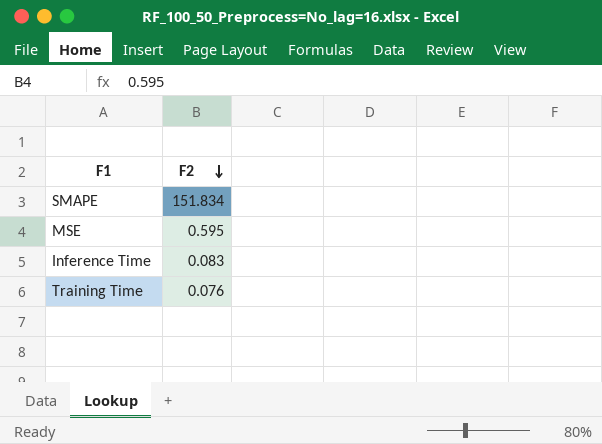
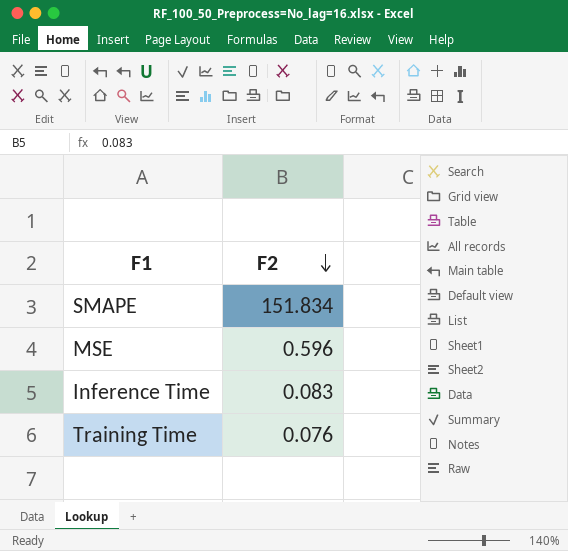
MSE | F2: 0.595 -> 0.596

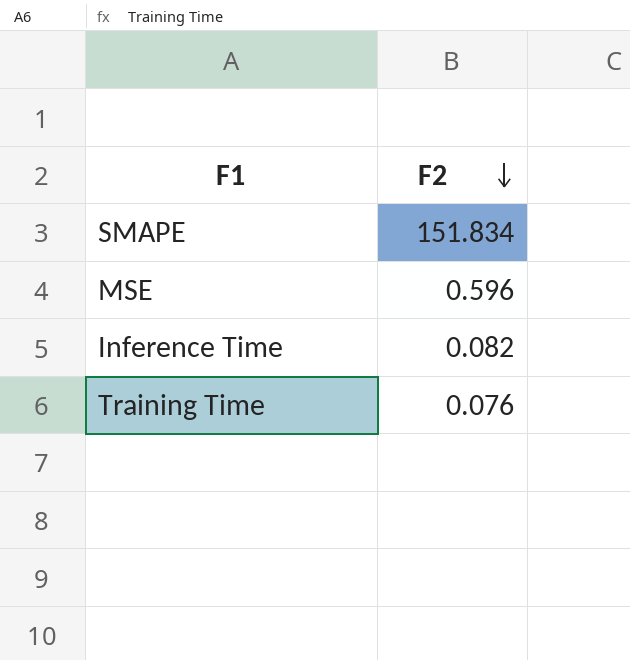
Inference Time | F2: 0.083 -> 0.082

